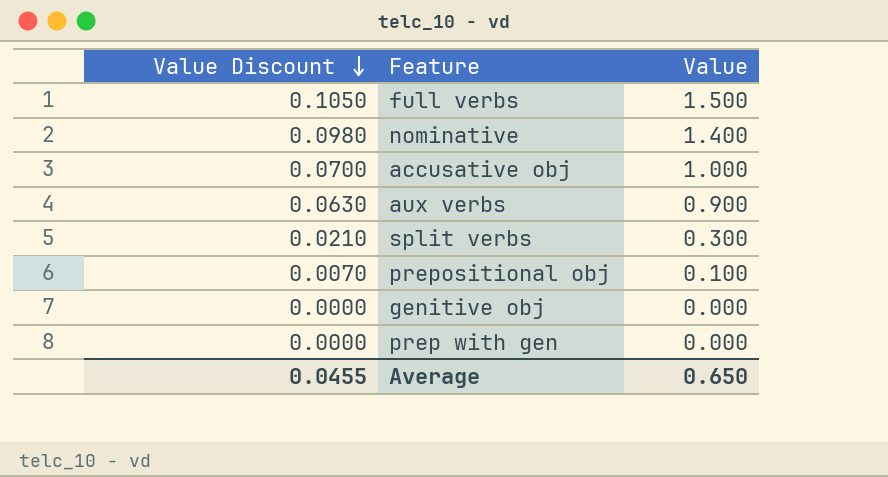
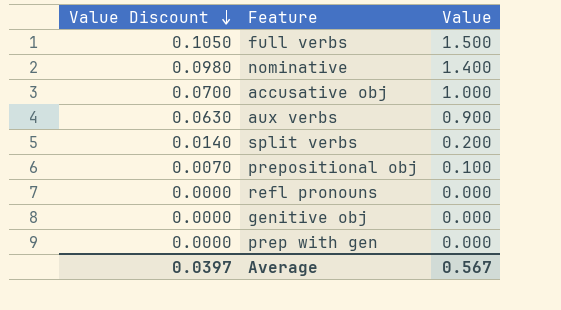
split verbs | Value Discount: 0.0210 -> 0.0140
split verbs | Value: 0.300 -> 0.200
row refl pronouns: none -> 0.0000 | 0.000
Average | Value Discount: 0.0455 -> 0.0397
Average | Value: 0.650 -> 0.567

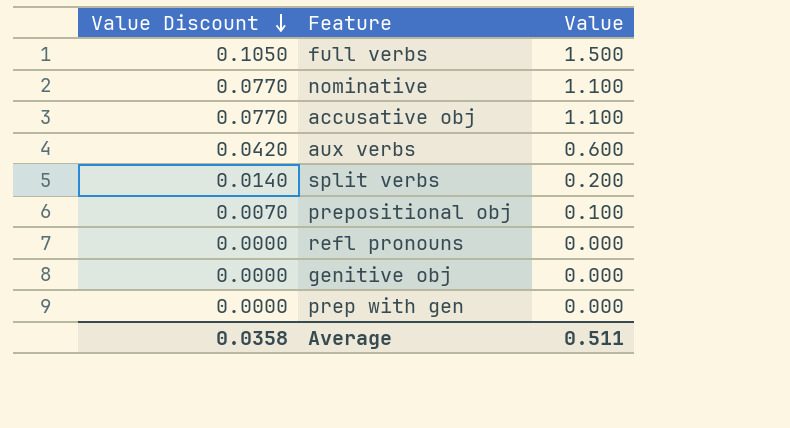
nominative | Value Discount: 0.0980 -> 0.0770
nominative | Value: 1.400 -> 1.100
accusative obj | Value Discount: 0.0700 -> 0.0770
accusative obj | Value: 1.000 -> 1.100
aux verbs | Value Discount: 0.0630 -> 0.0420
aux verbs | Value: 0.900 -> 0.600
Average | Value Discount: 0.0397 -> 0.0358
Average | Value: 0.567 -> 0.511

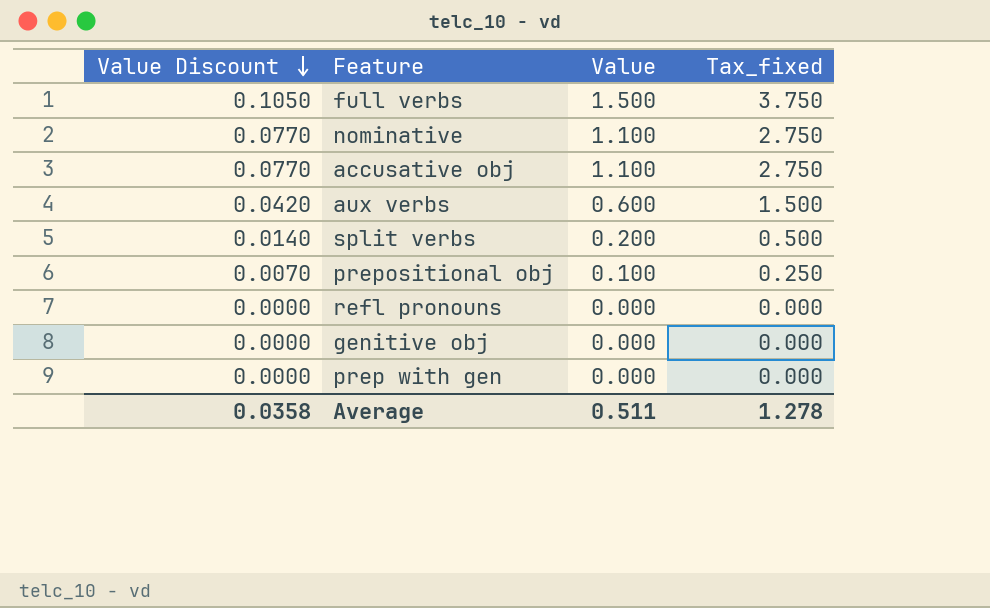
column Tax_fixed | formula: none -> [Value] * 2.5

